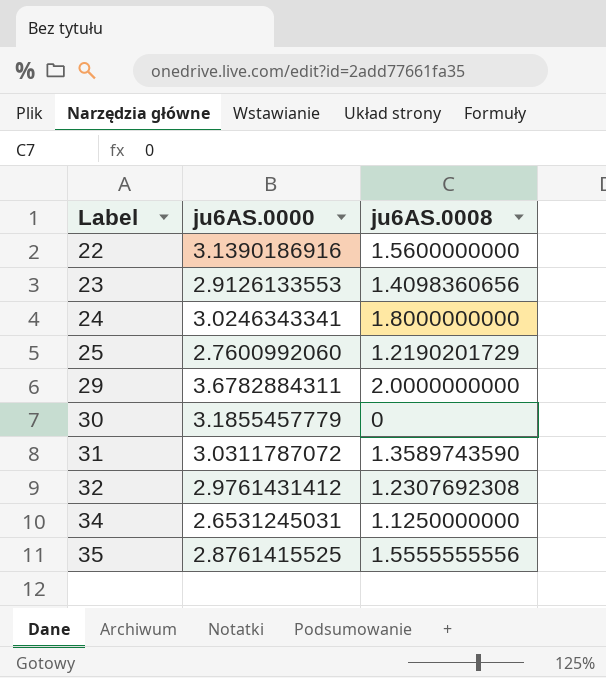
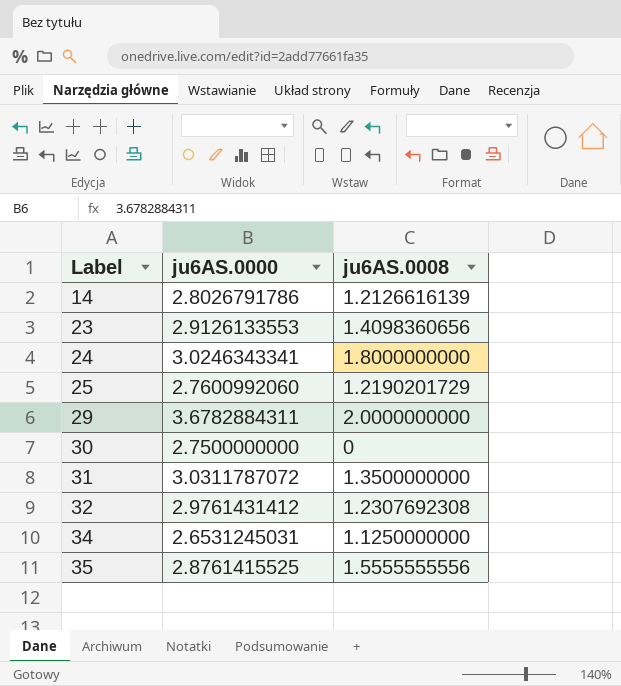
row 22: 3.1390186916 | 1.5600000000 -> none
row 14: none -> 2.8026791786 | 1.2126616139
30 | ju6AS.0000: 3.1855457779 -> 2.7500000000
31 | ju6AS.0008: 1.3589743590 -> 1.3500000000

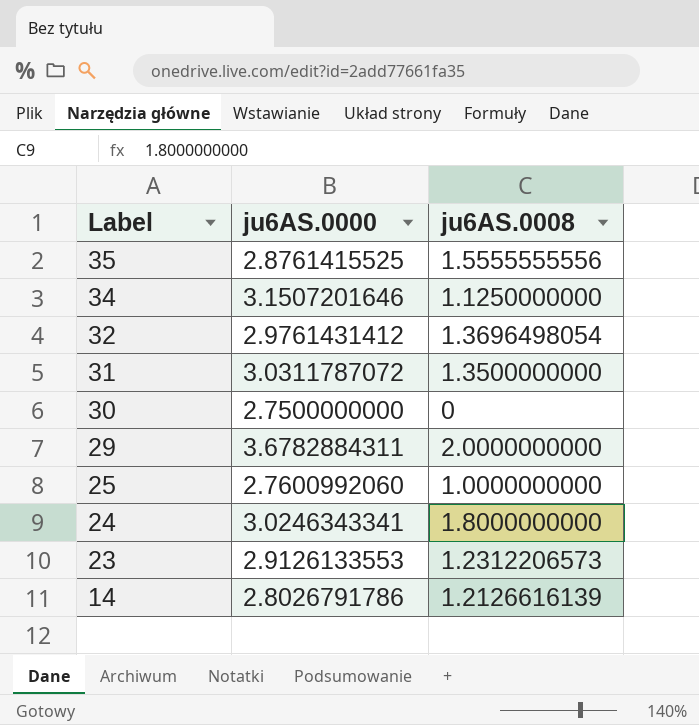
row order: Label ascending -> Label descending
34 | ju6AS.0000: 2.6531245031 -> 3.1507201646
32 | ju6AS.0008: 1.2307692308 -> 1.3696498054
25 | ju6AS.0008: 1.2190201729 -> 1.0000000000
23 | ju6AS.0008: 1.4098360656 -> 1.2312206573

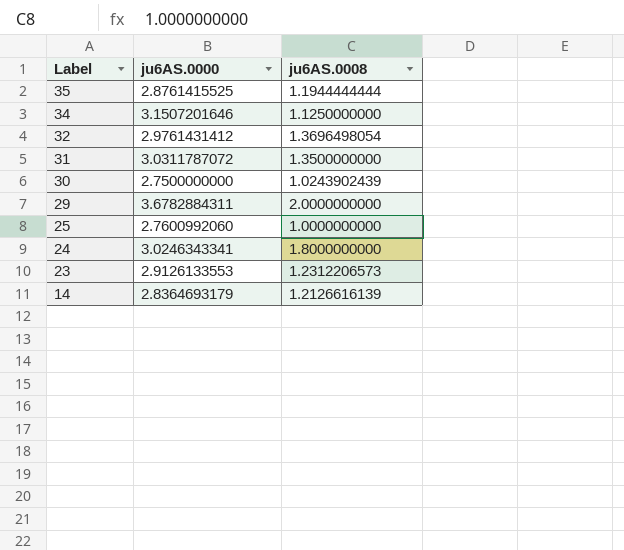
35 | ju6AS.0008: 1.5555555556 -> 1.1944444444
30 | ju6AS.0008: 0 -> 1.0243902439
14 | ju6AS.0000: 2.8026791786 -> 2.8364693179

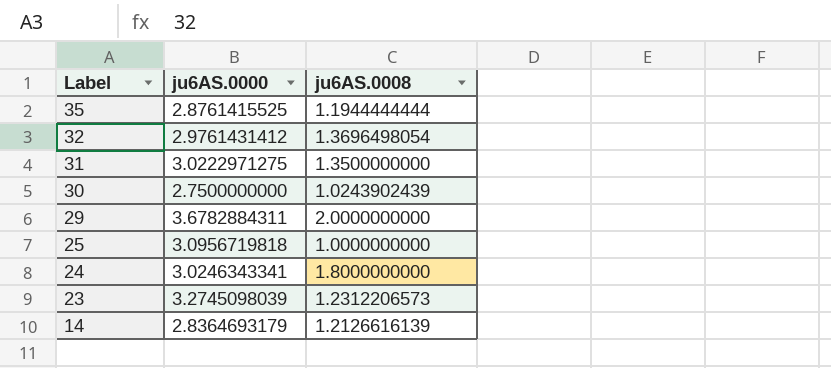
row 34: 3.1507201646 | 1.1250000000 -> none
31 | ju6AS.0000: 3.0311787072 -> 3.0222971275
25 | ju6AS.0000: 2.7600992060 -> 3.0956719818
23 | ju6AS.0000: 2.9126133553 -> 3.2745098039

